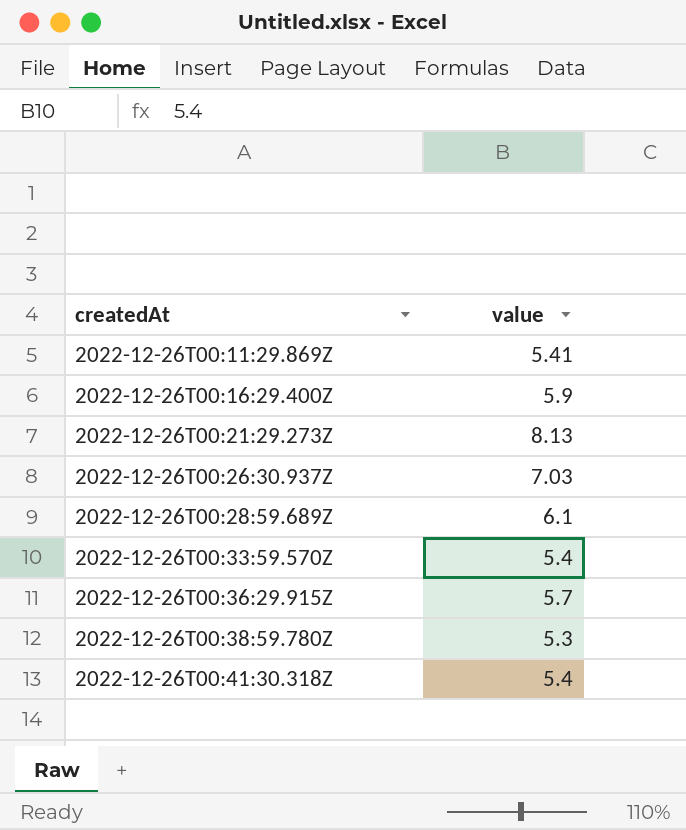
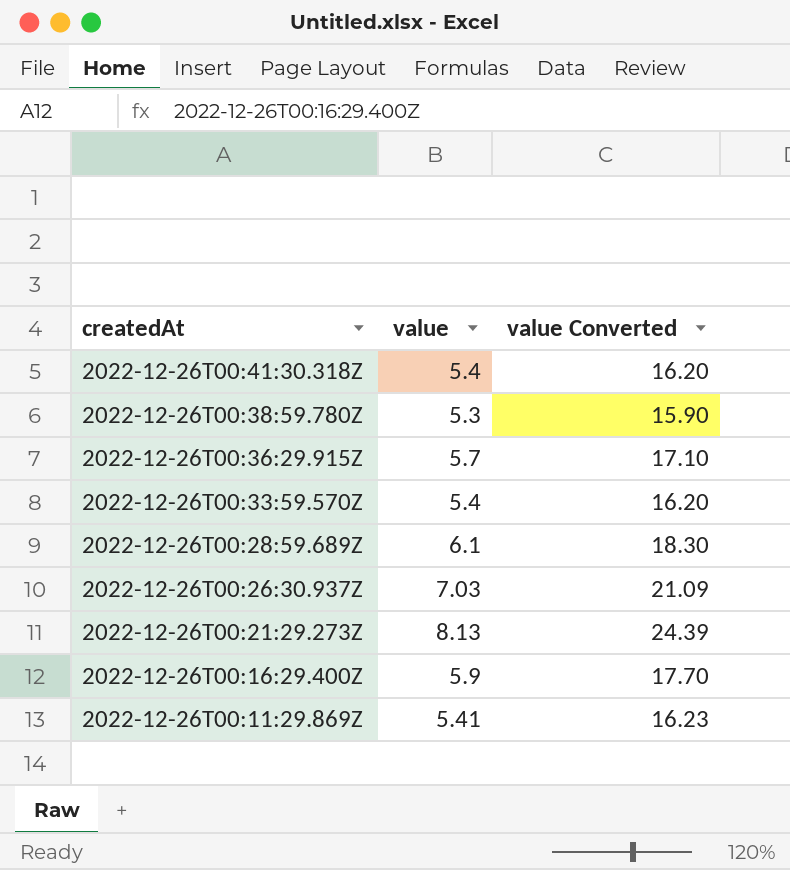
row order: createdAt ascending -> createdAt descending
column value Converted | formula: none -> [value] * 3

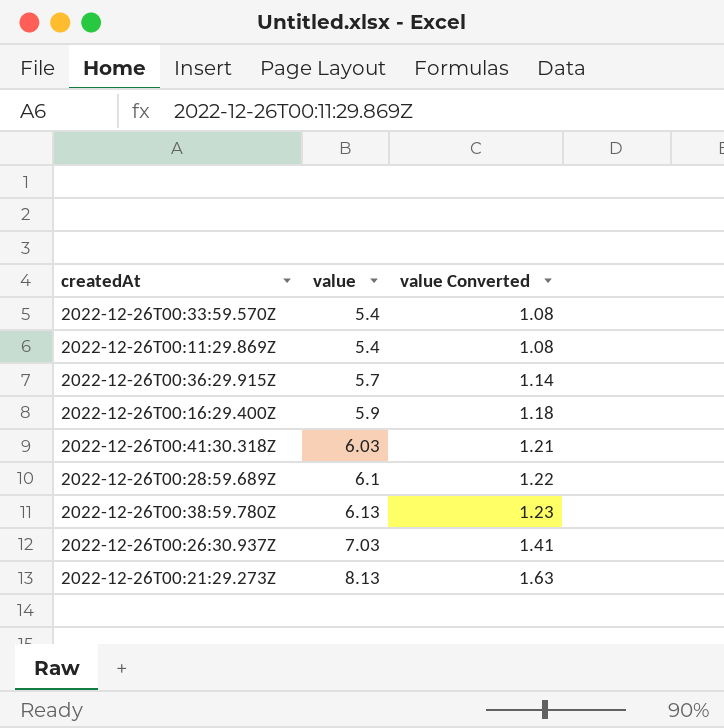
row order: createdAt descending -> value ascending
column value Converted | formula: [value] * 3 -> [value] * 0.2
2022-12-26T00:11:29.869Z | value: 5.41 -> 5.4
2022-12-26T00:41:30.318Z | value: 5.4 -> 6.03
2022-12-26T00:38:59.780Z | value: 5.3 -> 6.13

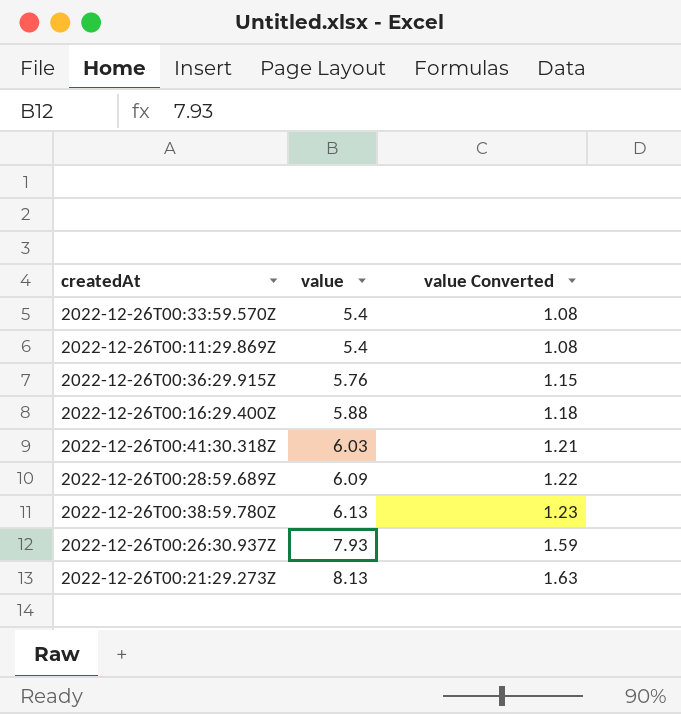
2022-12-26T00:36:29.915Z | value: 5.7 -> 5.76
2022-12-26T00:36:29.915Z | value Converted: 1.14 -> 1.15
2022-12-26T00:16:29.400Z | value: 5.9 -> 5.88
2022-12-26T00:28:59.689Z | value: 6.1 -> 6.09
2022-12-26T00:26:30.937Z | value: 7.03 -> 7.93
2022-12-26T00:26:30.937Z | value Converted: 1.41 -> 1.59

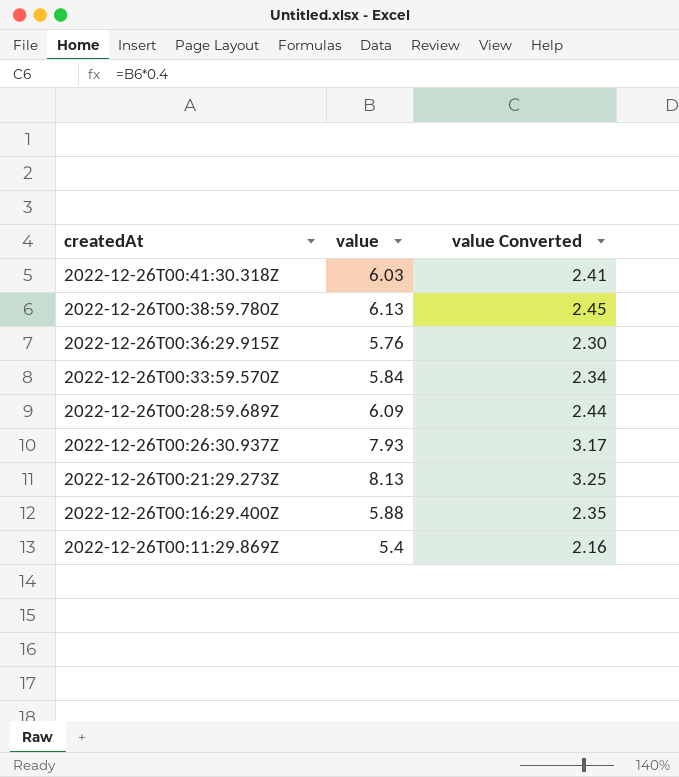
row order: value ascending -> createdAt descending
column value Converted | formula: [value] * 0.2 -> [value] * 0.4
2022-12-26T00:33:59.570Z | value: 5.4 -> 5.84

